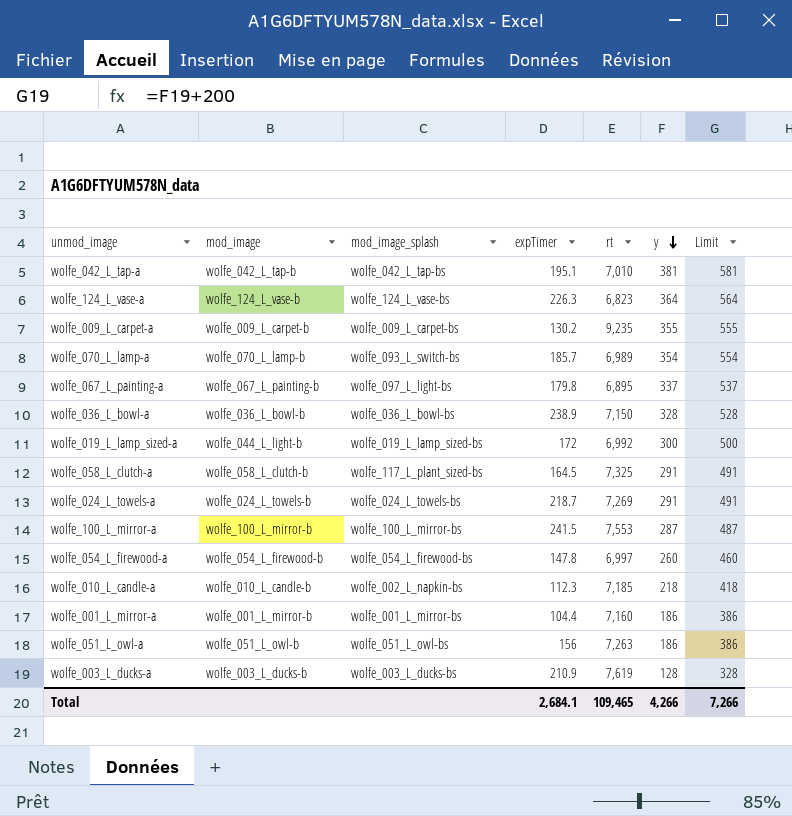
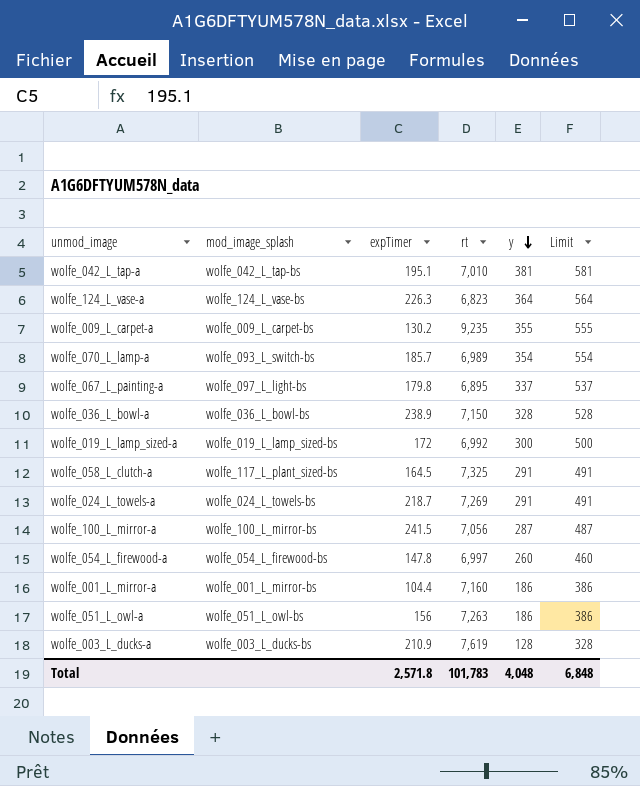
column mod_image | position: 2 -> none
row wolfe_010_L_candle-a: wolfe_010_L_candle-b | wolfe_002_L_napkin-bs | 112.3 | 7,185 | 218 | 418 -> none
wolfe_100_L_mirror-a | rt: 7,553 -> 7,056
Total | expTimer: 2,684.1 -> 2,571.8
Total | rt: 109,465 -> 101,783
Total | y: 4,266 -> 4,048
Total | Limit: 7,266 -> 6,848

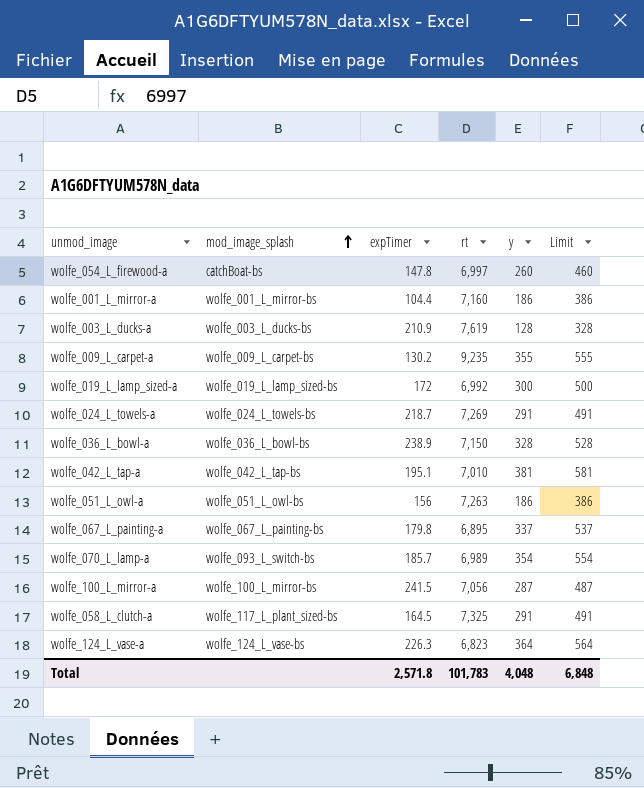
row order: y descending -> mod_image_splash ascending
wolfe_054_L_firewood-a | mod_image_splash: wolfe_054_L_firewood-bs -> catchBoat-bs
wolfe_067_L_painting-a | mod_image_splash: wolfe_097_L_light-bs -> wolfe_067_L_painting-bs

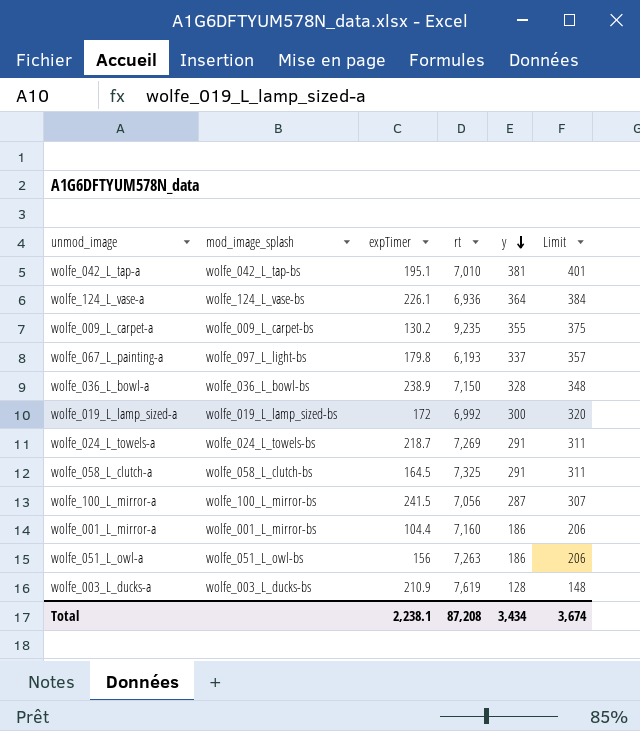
row order: mod_image_splash ascending -> y descending
column Limit | formula: [y] + 200 -> [y] + 20
row wolfe_054_L_firewood-a: catchBoat-bs | 147.8 | 6,997 | 260 | 460 -> none
row wolfe_070_L_lamp-a: wolfe_093_L_switch-bs | 185.7 | 6,989 | 354 | 554 -> none
wolfe_124_L_vase-a | expTimer: 226.3 -> 226.1
wolfe_124_L_vase-a | rt: 6,823 -> 6,936
wolfe_067_L_painting-a | mod_image_splash: wolfe_067_L_painting-bs -> wolfe_097_L_light-bs
wolfe_067_L_painting-a | rt: 6,895 -> 6,193
wolfe_058_L_clutch-a | mod_image_splash: wolfe_117_L_plant_sized-bs -> wolfe_058_L_clutch-bs
Total | expTimer: 2,571.8 -> 2,238.1
Total | rt: 101,783 -> 87,208
Total | y: 4,048 -> 3,434
Total | Limit: 6,848 -> 3,674

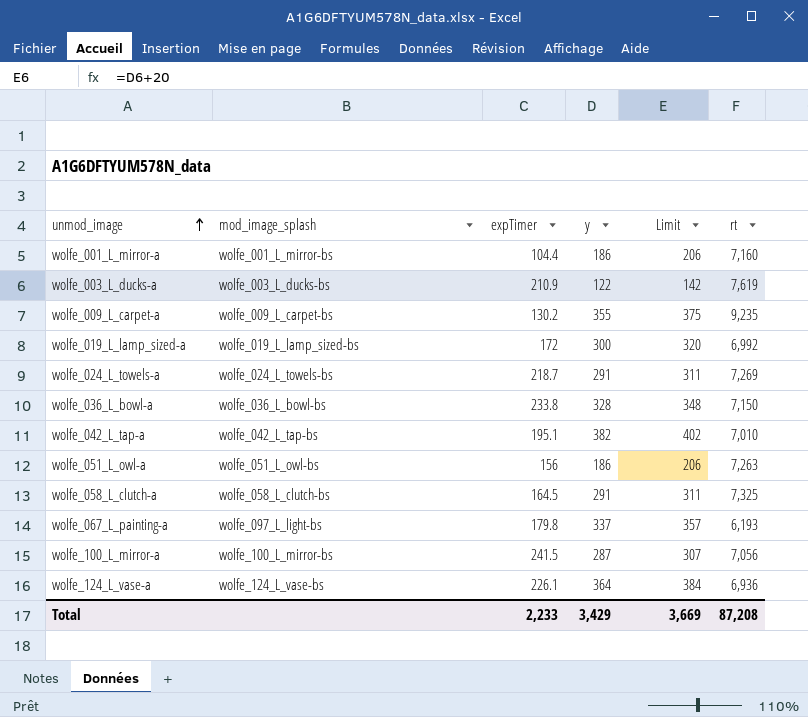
row order: y descending -> unmod_image ascending
column rt | position: 4 -> 6
wolfe_003_L_ducks-a | y: 128 -> 122
wolfe_003_L_ducks-a | Limit: 148 -> 142
wolfe_036_L_bowl-a | expTimer: 238.9 -> 233.8
wolfe_042_L_tap-a | y: 381 -> 382
wolfe_042_L_tap-a | Limit: 401 -> 402
Total | expTimer: 2,238.1 -> 2,233
Total | y: 3,434 -> 3,429
Total | Limit: 3,674 -> 3,669

